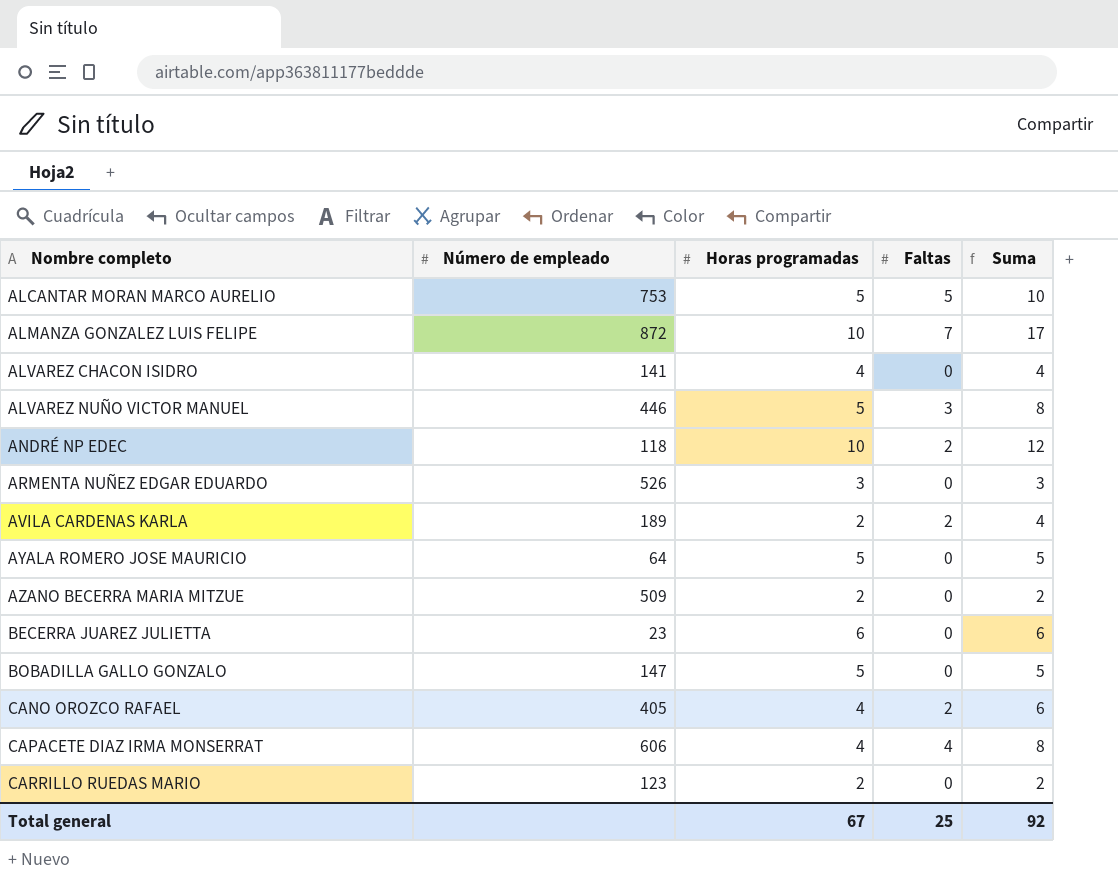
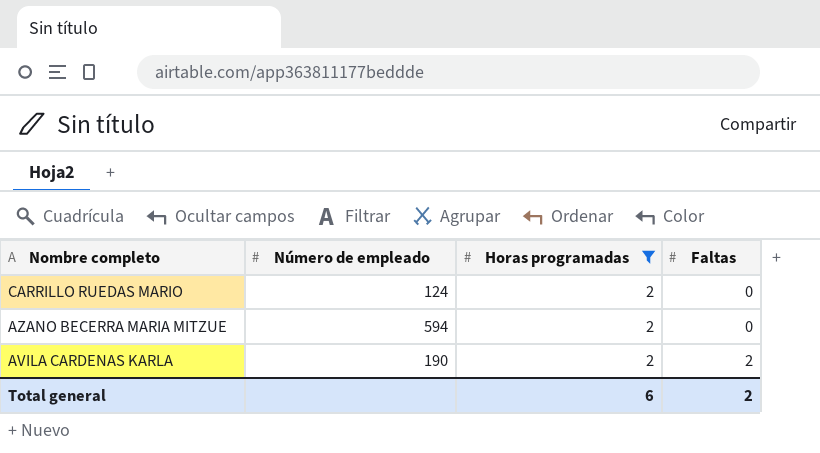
filter: none -> Horas programadas = 2
row order: Nombre completo ascending -> Nombre completo descending
column Suma | formula: [Horas programadas] + [Faltas] -> none
CARRILLO RUEDAS MARIO | Número de empleado: 123 -> 124
AZANO BECERRA MARIA MITZUE | Número de empleado: 509 -> 594
AVILA CARDENAS KARLA | Número de empleado: 189 -> 190
Total general | Horas programadas: 67 -> 6
Total general | Faltas: 25 -> 2

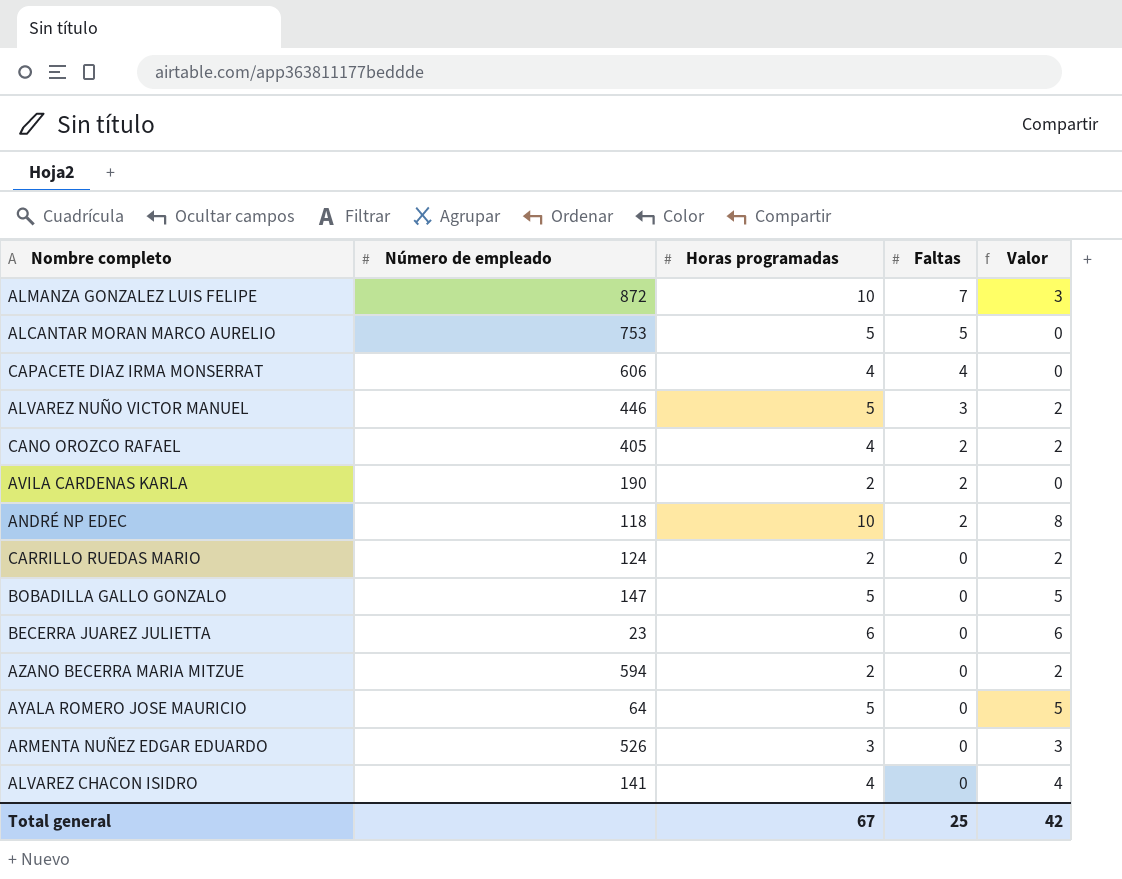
filter: Horas programadas = 2 -> none
row order: Nombre completo descending -> Faltas descending
column Valor | formula: none -> [Horas programadas] - [Faltas]
Total general | Horas programadas: 6 -> 67
Total general | Faltas: 2 -> 25

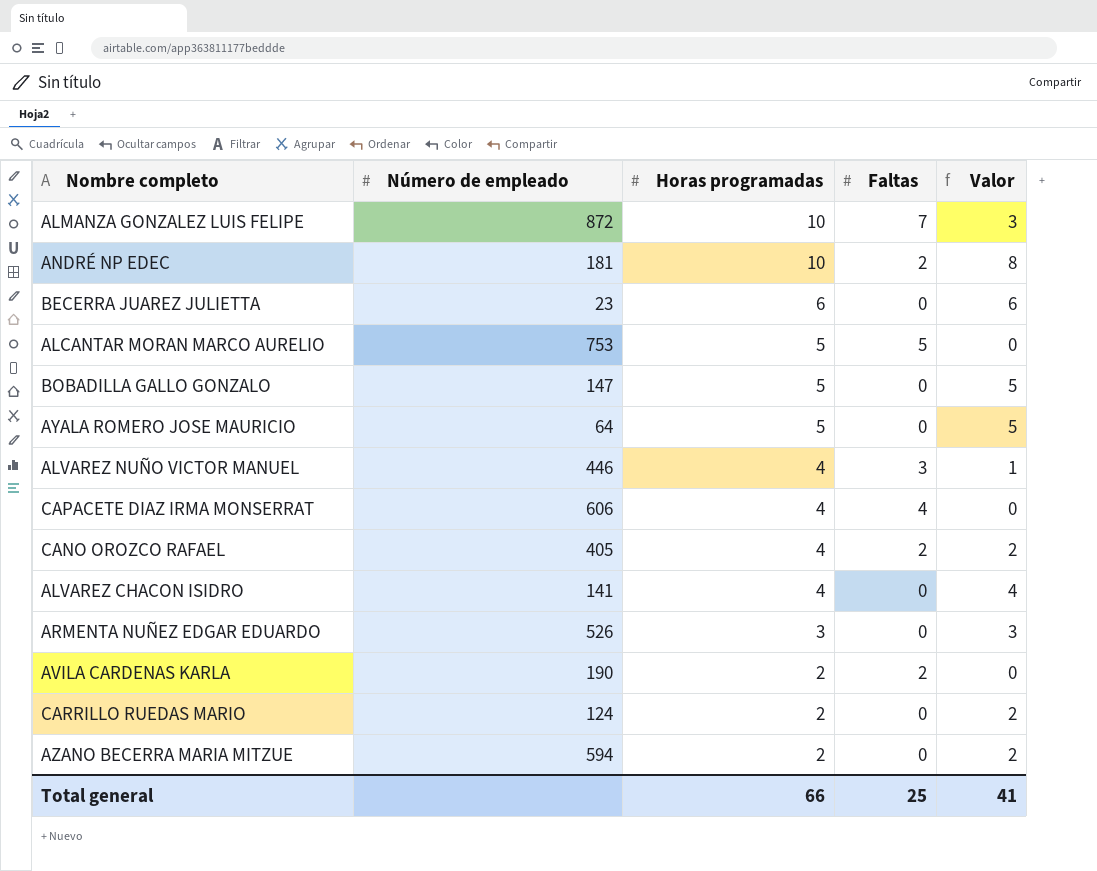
row order: Faltas descending -> Horas programadas descending
ANDRÉ NP EDEC | Número de empleado: 118 -> 181
ALVAREZ NUÑO VICTOR MANUEL | Horas programadas: 5 -> 4
ALVAREZ NUÑO VICTOR MANUEL | Valor: 2 -> 1
Total general | Horas programadas: 67 -> 66
Total general | Valor: 42 -> 41

